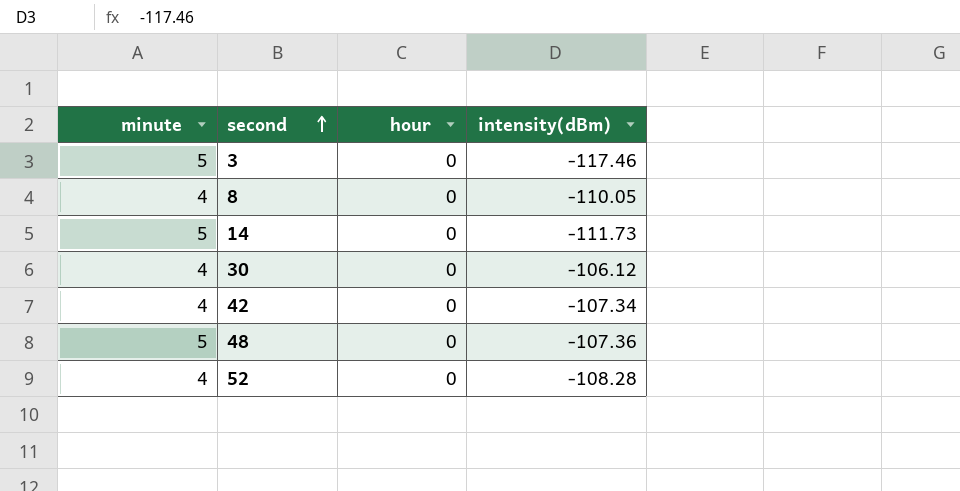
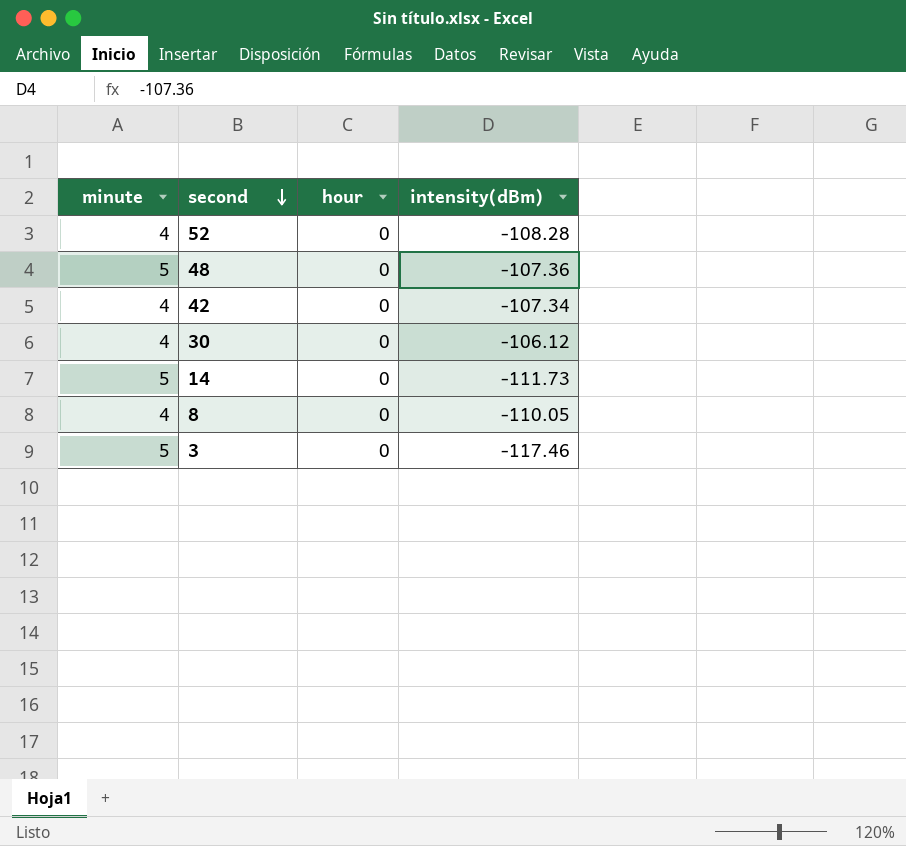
row order: second ascending -> second descending

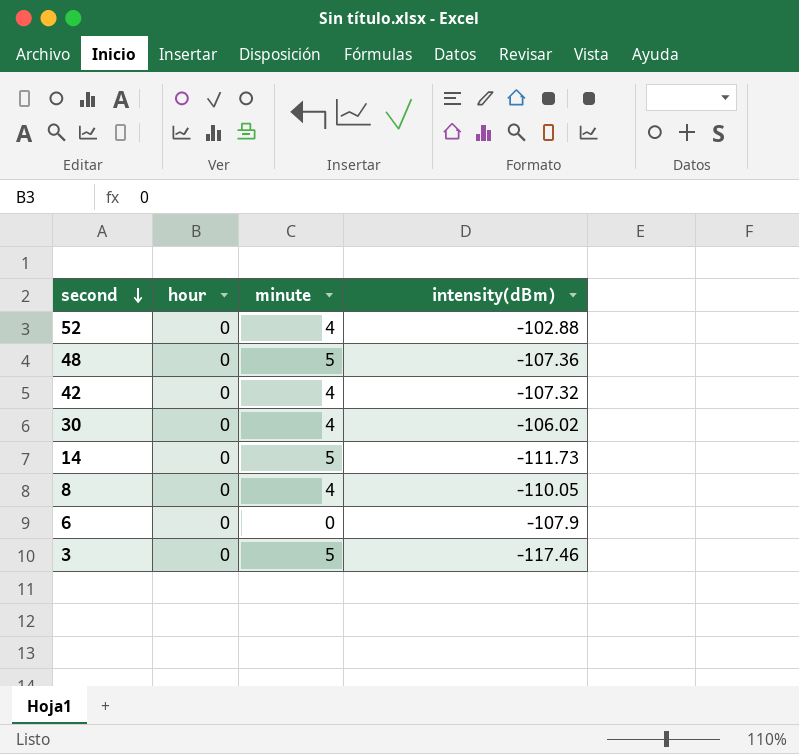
column minute | position: 1 -> 3
52 | intensity(dBm): -108.28 -> -102.88
42 | intensity(dBm): -107.34 -> -107.32
30 | intensity(dBm): -106.12 -> -106.02
row 6: none -> 0 | 0 | -107.9

